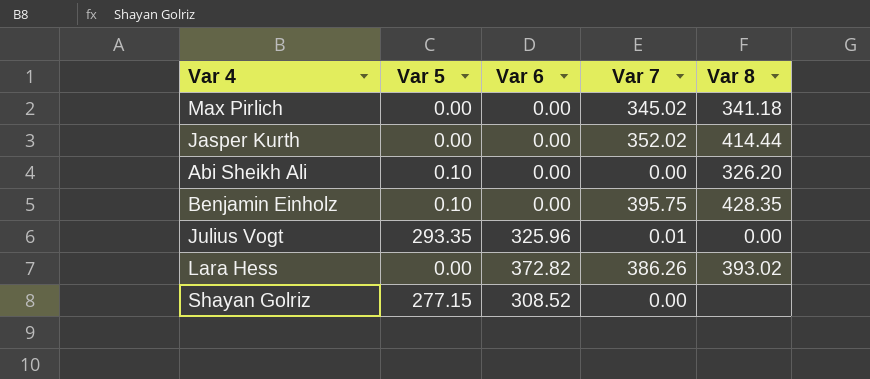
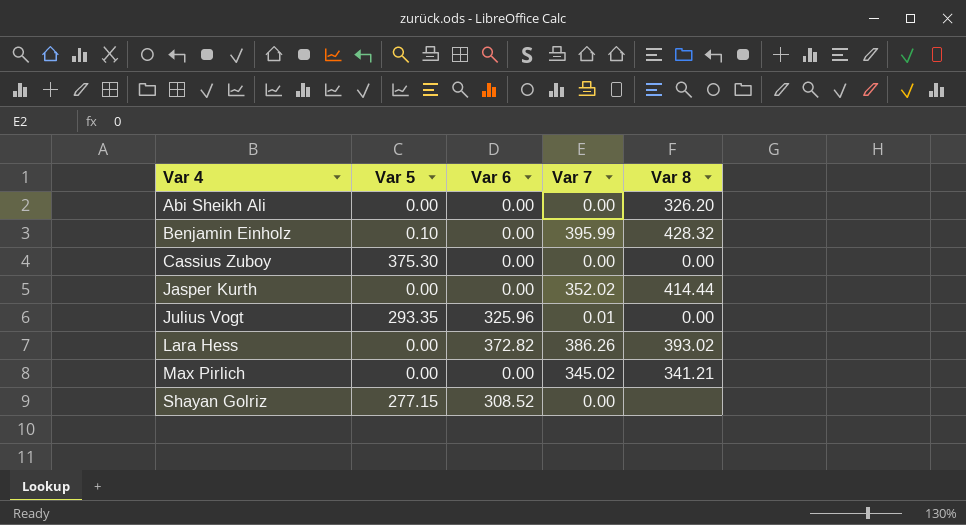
row order: none -> Var 4 ascending
Abi Sheikh Ali | Var 5: 0.10 -> 0.00
Benjamin Einholz | Var 7: 395.75 -> 395.99
Benjamin Einholz | Var 8: 428.35 -> 428.32
row Cassius Zuboy: none -> 375.30 | 0.00 | 0.00 | 0.00
Max Pirlich | Var 8: 341.18 -> 341.21

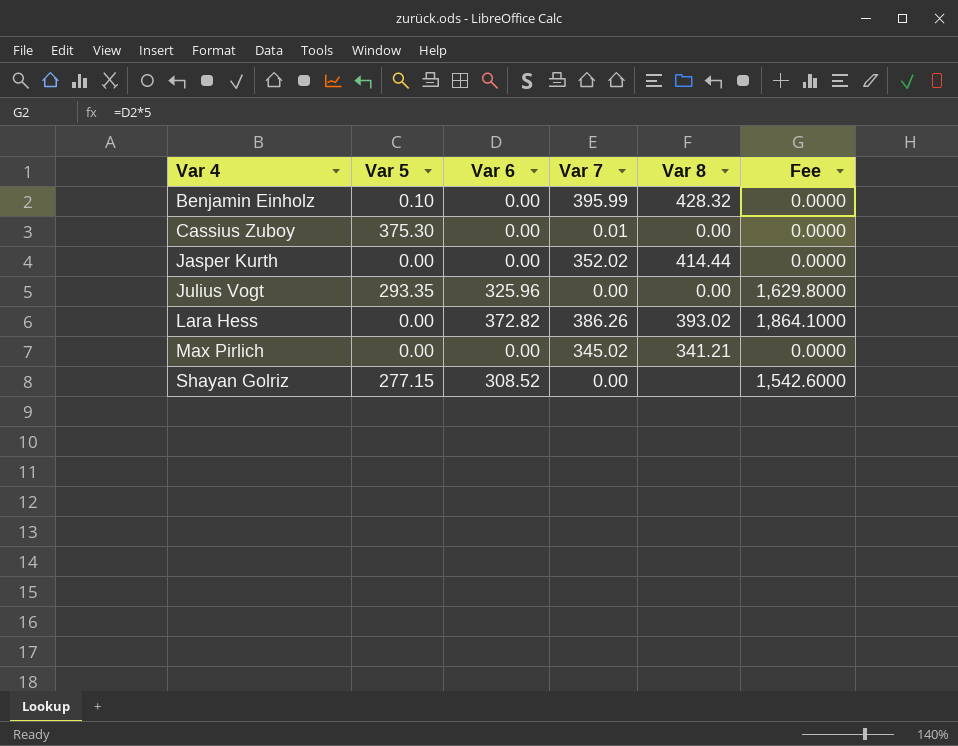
column Fee | formula: none -> [Var 6] * 5
row Abi Sheikh Ali: 0.00 | 0.00 | 0.00 | 326.20 -> none
Cassius Zuboy | Var 7: 0.00 -> 0.01
Julius Vogt | Var 7: 0.01 -> 0.00

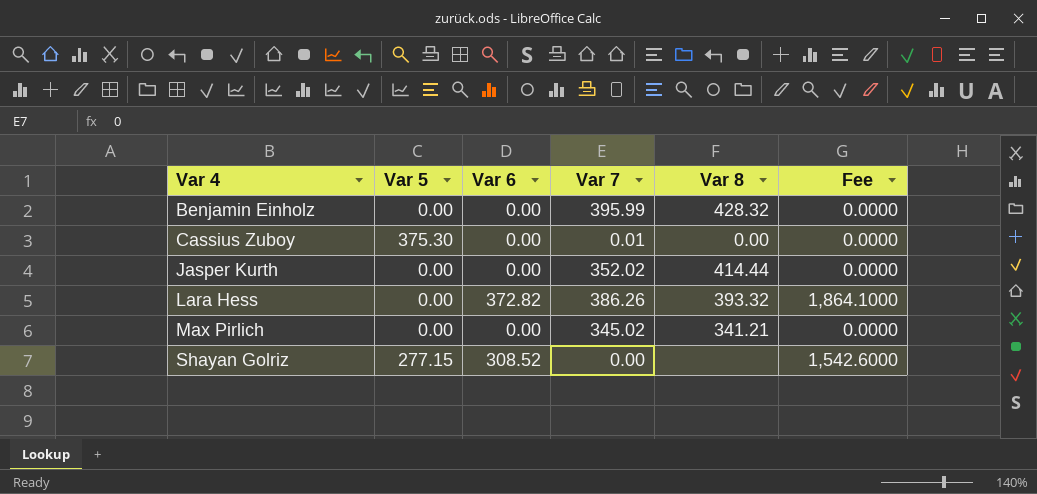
row Julius Vogt: 293.35 | 325.96 | 0.00 | 0.00 | 1,629.8000 -> none
Benjamin Einholz | Var 5: 0.10 -> 0.00
Lara Hess | Var 8: 393.02 -> 393.32

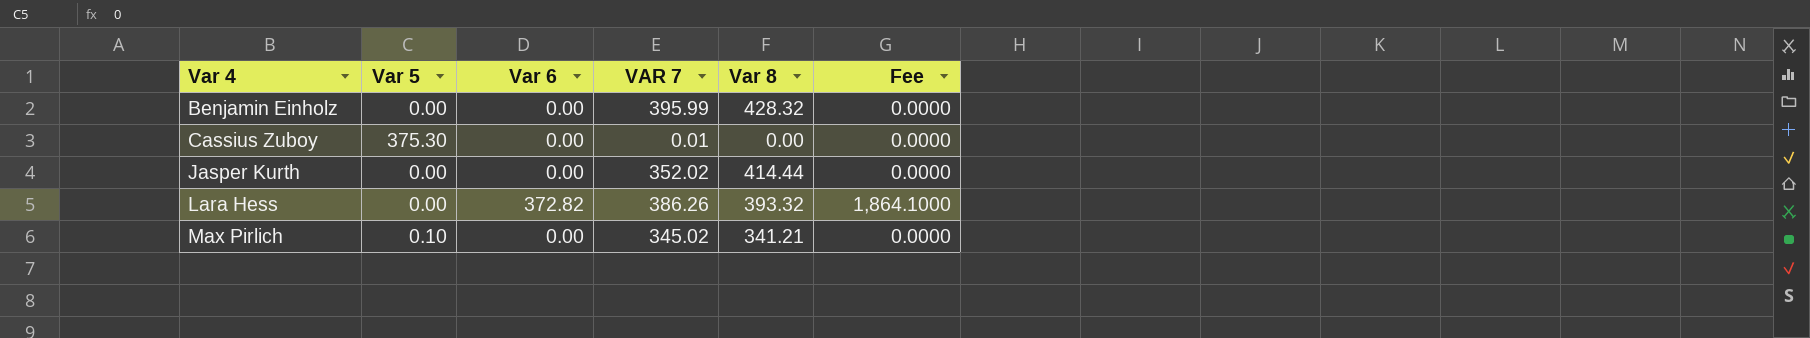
column name: Var 7 -> VAR 7
row Shayan Golriz: 277.15 | 308.52 | 0.00 | none | 1,542.6000 -> none
Max Pirlich | Var 5: 0.00 -> 0.10

